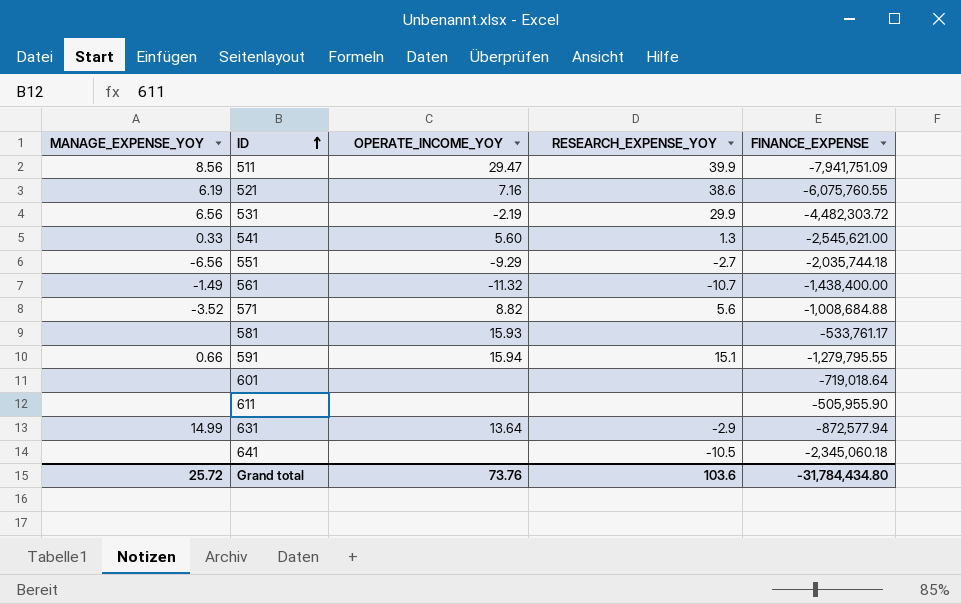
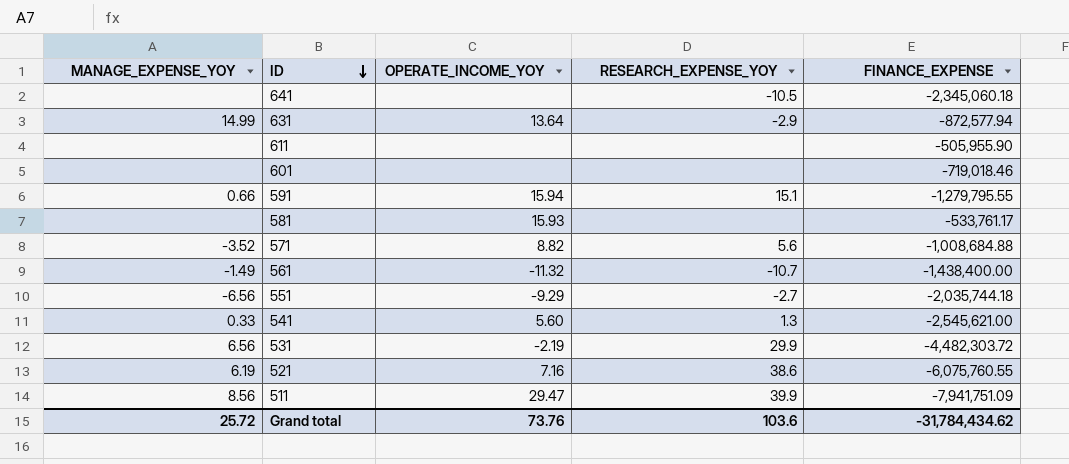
row order: ID ascending -> ID descending
601 | FINANCE_EXPENSE: -719,018.64 -> -719,018.46
Grand total | FINANCE_EXPENSE: -31,784,434.80 -> -31,784,434.62

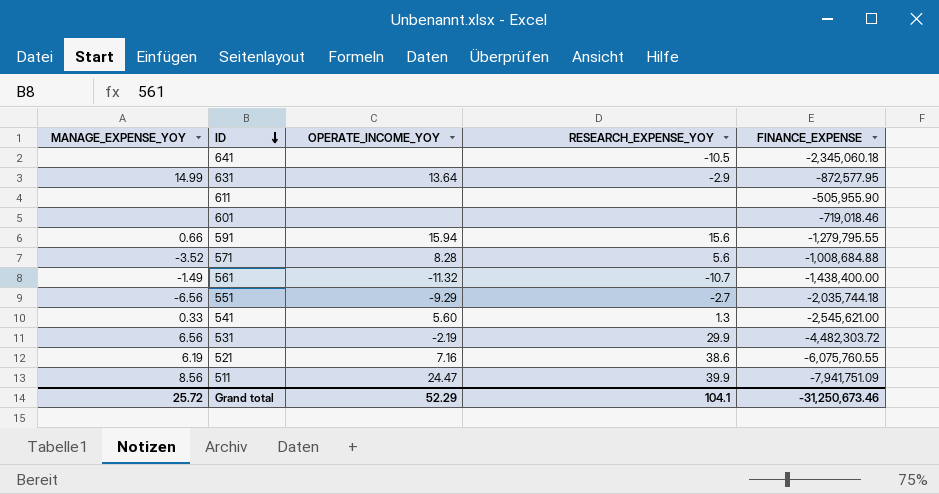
row 581: none | 15.93 | none | -533,761.17 -> none
631 | FINANCE_EXPENSE: -872,577.94 -> -872,577.95
591 | RESEARCH_EXPENSE_YOY: 15.1 -> 15.6
571 | OPERATE_INCOME_YOY: 8.82 -> 8.28
511 | OPERATE_INCOME_YOY: 29.47 -> 24.47
Grand total | OPERATE_INCOME_YOY: 73.76 -> 52.29
Grand total | RESEARCH_EXPENSE_YOY: 103.6 -> 104.1
Grand total | FINANCE_EXPENSE: -31,784,434.62 -> -31,250,673.46

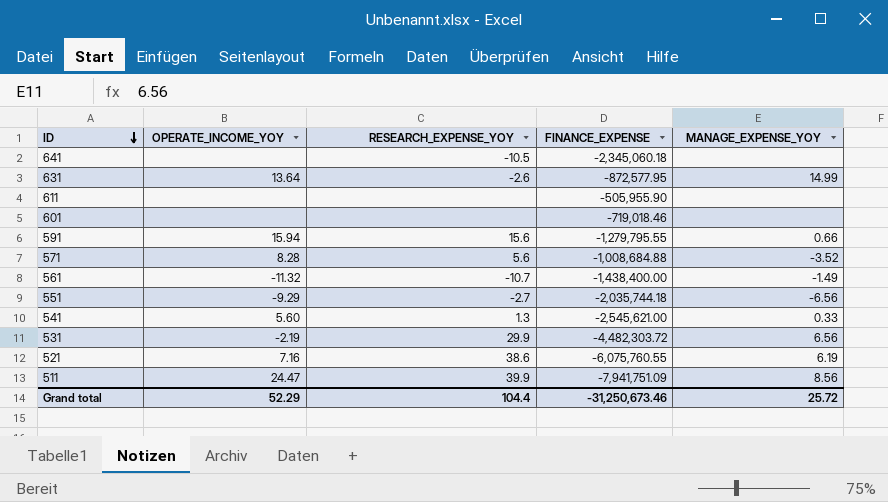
column MANAGE_EXPENSE_YOY | position: 1 -> 5
631 | RESEARCH_EXPENSE_YOY: -2.9 -> -2.6
Grand total | RESEARCH_EXPENSE_YOY: 104.1 -> 104.4

